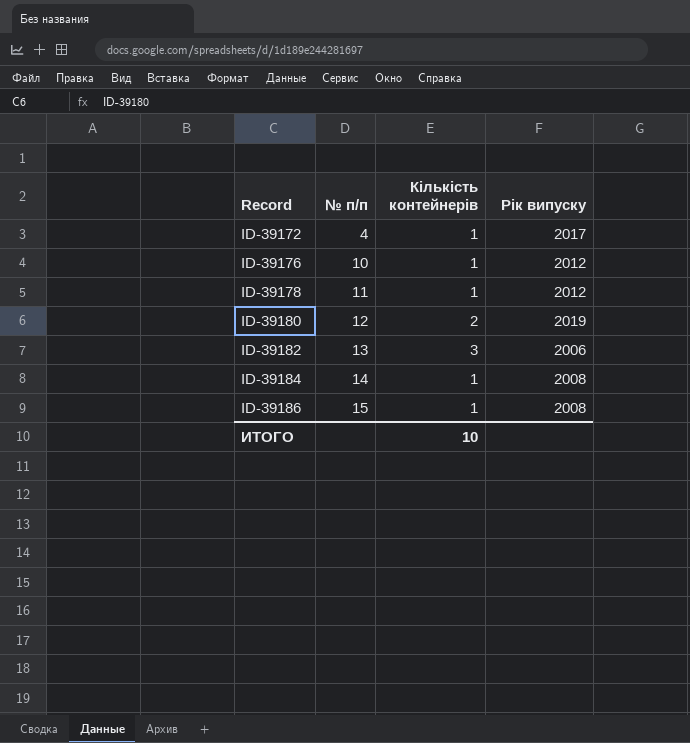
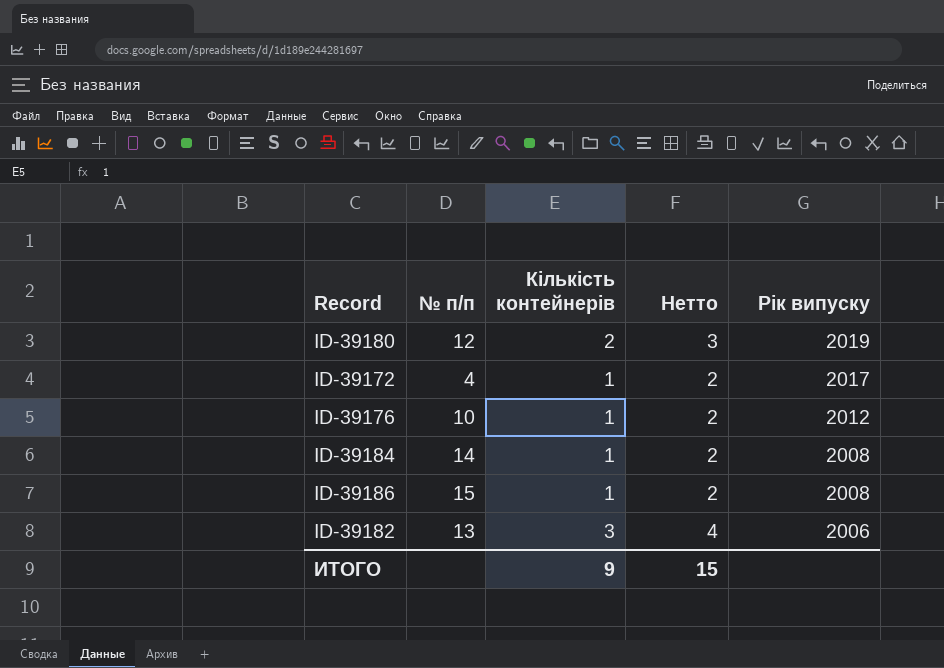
row order: Record ascending -> Рік випуску descending
column Нетто | formula: none -> [Кількість контейнерів] + 1
row ID-39178: 11 | 1 | 2012 -> none
ИТОГО | Кількість контейнерів: 10 -> 9

